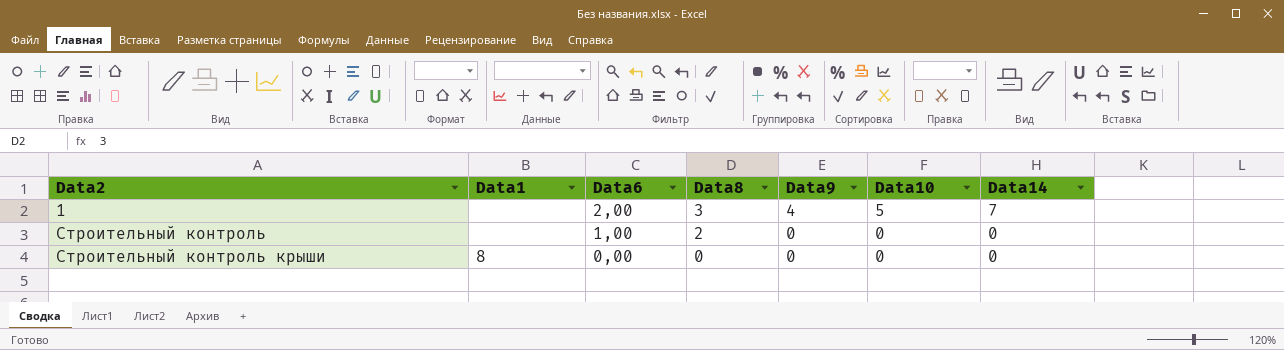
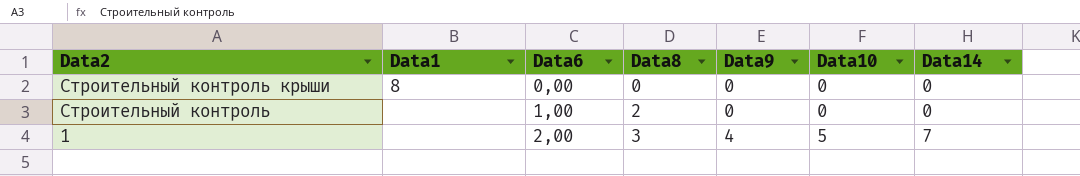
row order: Data2 ascending -> Data2 descending

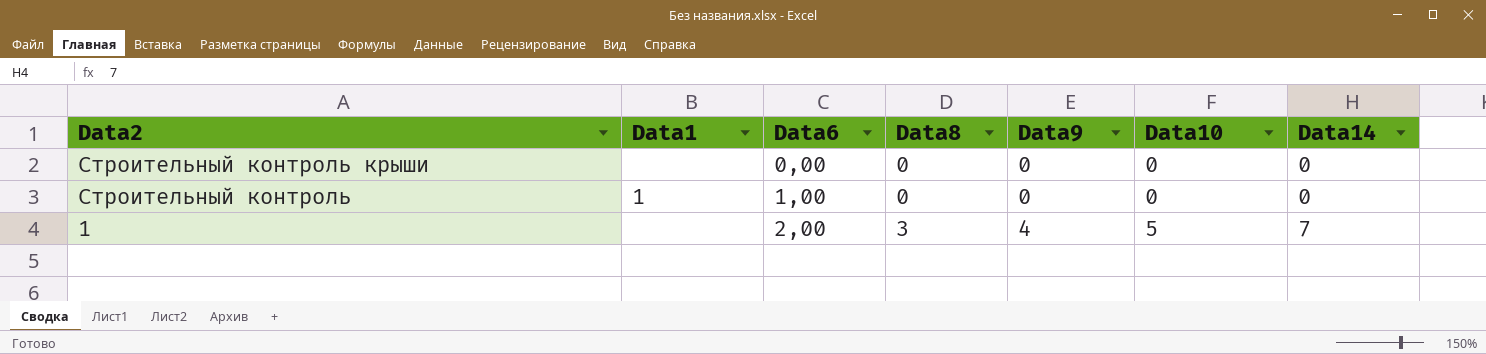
Строительный контроль крыши | Data1: 8 -> none
Строительный контроль | Data1: none -> 1
Строительный контроль | Data8: 2 -> 0

